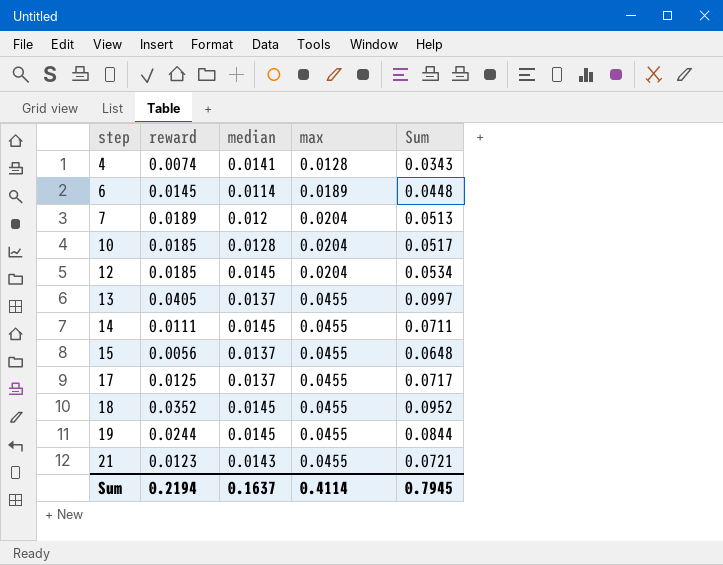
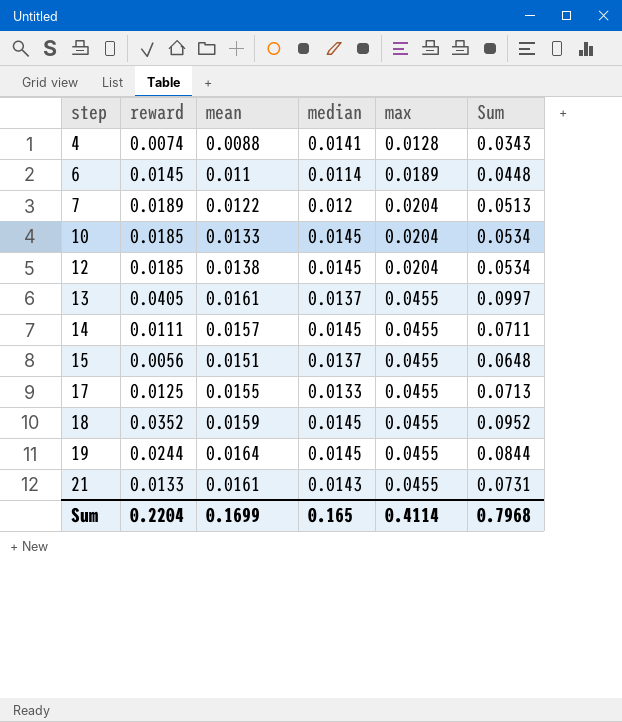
column mean | position: none -> 3
10 | median: 0.0128 -> 0.0145
10 | Sum: 0.0517 -> 0.0534
17 | median: 0.0137 -> 0.0133
17 | Sum: 0.0717 -> 0.0713
21 | reward: 0.0123 -> 0.0133
21 | Sum: 0.0721 -> 0.0731
Sum | reward: 0.2194 -> 0.2204
Sum | median: 0.1637 -> 0.165
Sum | Sum: 0.7945 -> 0.7968

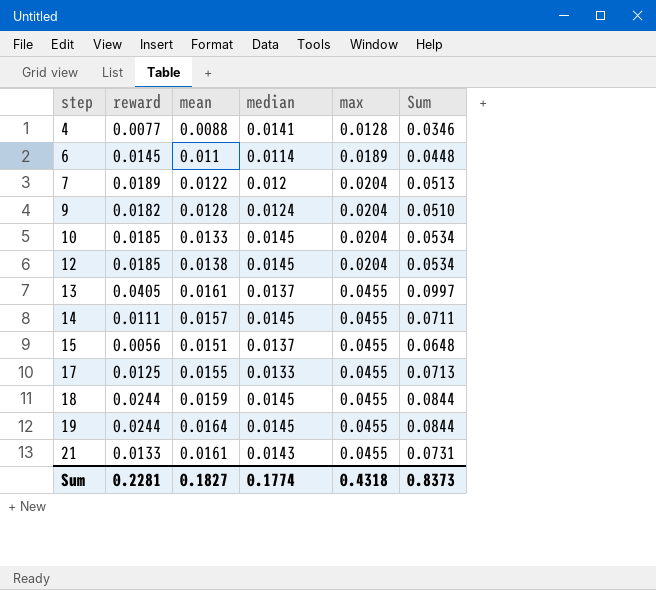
4 | reward: 0.0074 -> 0.0077
4 | Sum: 0.0343 -> 0.0346
row 9: none -> 0.0182 | 0.0128 | 0.0124 | 0.0204 | 0.0510
18 | reward: 0.0352 -> 0.0244
18 | Sum: 0.0952 -> 0.0844
Sum | reward: 0.2204 -> 0.2281
Sum | mean: 0.1699 -> 0.1827
Sum | median: 0.165 -> 0.1774
Sum | max: 0.4114 -> 0.4318
Sum | Sum: 0.7968 -> 0.8373

